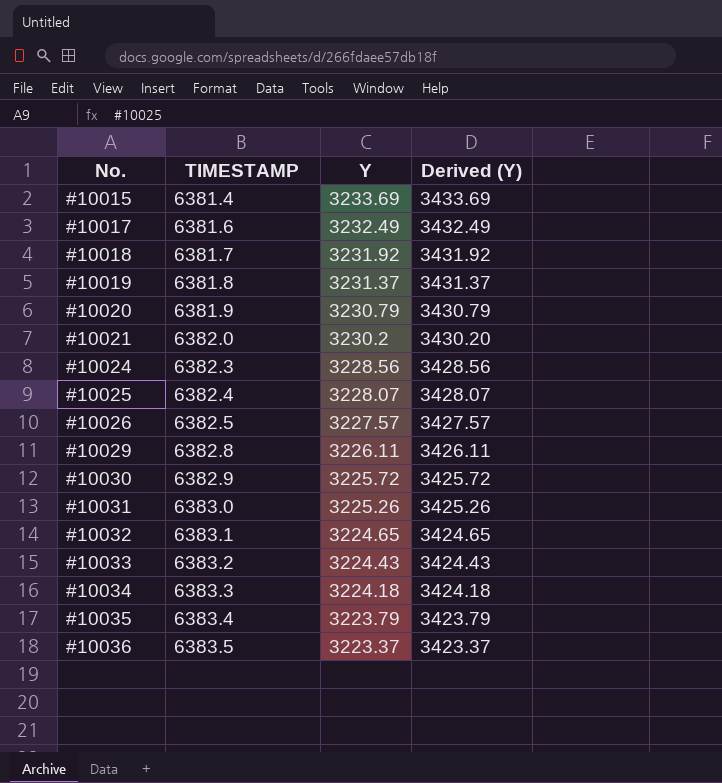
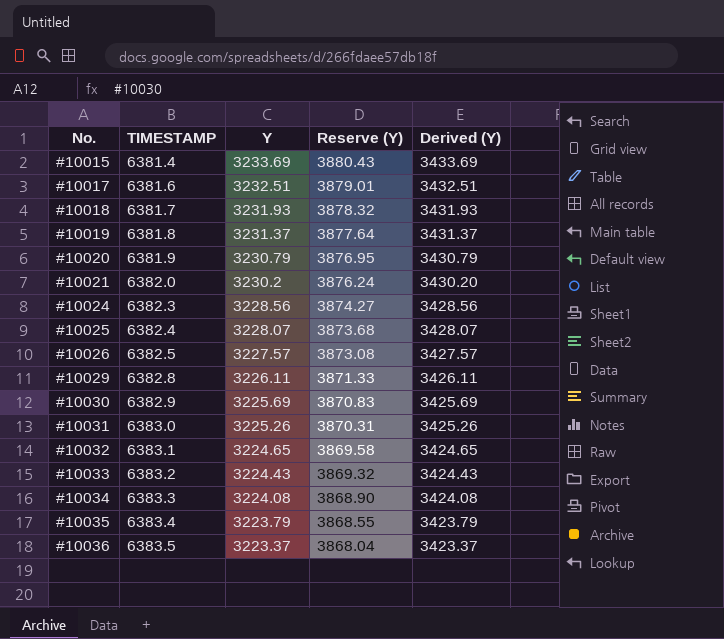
column Reserve (Y) | formula: none -> [Y] * 1.2
#10017 | Y: 3232.49 -> 3232.51
#10017 | Derived (Y): 3432.49 -> 3432.51
#10018 | Y: 3231.92 -> 3231.93
#10018 | Derived (Y): 3431.92 -> 3431.93
#10030 | Y: 3225.72 -> 3225.69
#10030 | Derived (Y): 3425.72 -> 3425.69
#10034 | Y: 3224.18 -> 3224.08
#10034 | Derived (Y): 3424.18 -> 3424.08

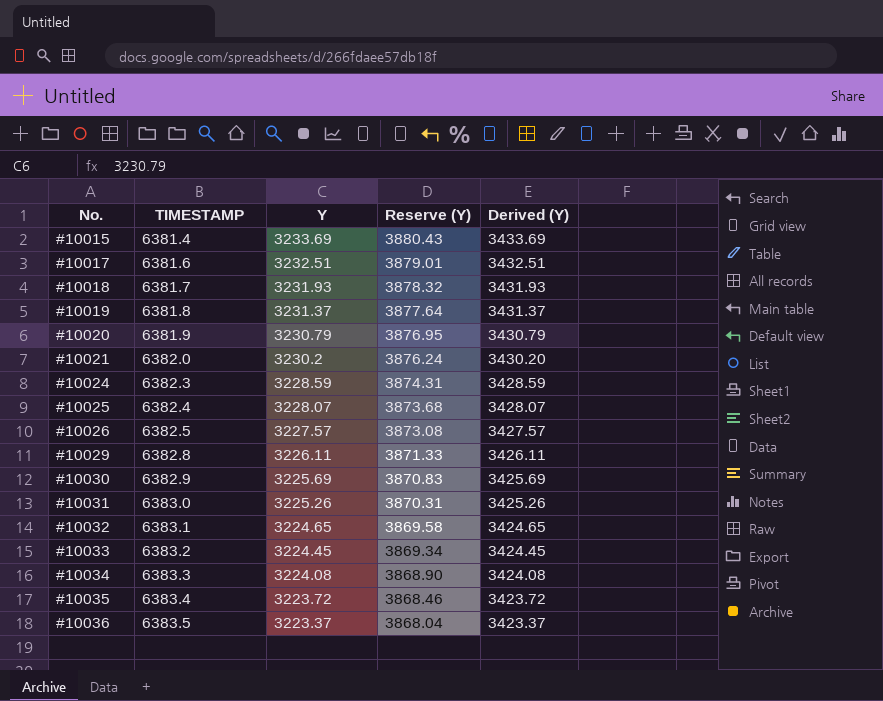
#10024 | Y: 3228.56 -> 3228.59
#10024 | Reserve (Y): 3874.27 -> 3874.31
#10024 | Derived (Y): 3428.56 -> 3428.59
#10033 | Y: 3224.43 -> 3224.45
#10033 | Reserve (Y): 3869.32 -> 3869.34
#10033 | Derived (Y): 3424.43 -> 3424.45
#10035 | Y: 3223.79 -> 3223.72
#10035 | Reserve (Y): 3868.55 -> 3868.46
#10035 | Derived (Y): 3423.79 -> 3423.72

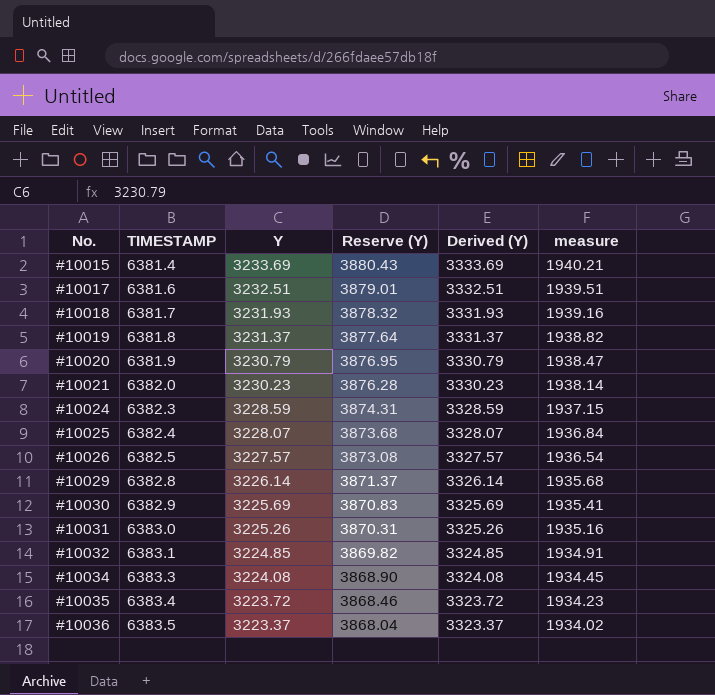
column Derived (Y) | formula: [Y] + 200 -> [Y] + 100
column measure | formula: none -> [Y] * 0.6
row #10033: 6383.2 | 3224.45 | 3869.34 | 3424.45 -> none
#10021 | Y: 3230.2 -> 3230.23
#10021 | Reserve (Y): 3876.24 -> 3876.28
#10029 | Y: 3226.11 -> 3226.14
#10029 | Reserve (Y): 3871.33 -> 3871.37
#10032 | Y: 3224.65 -> 3224.85
#10032 | Reserve (Y): 3869.58 -> 3869.82

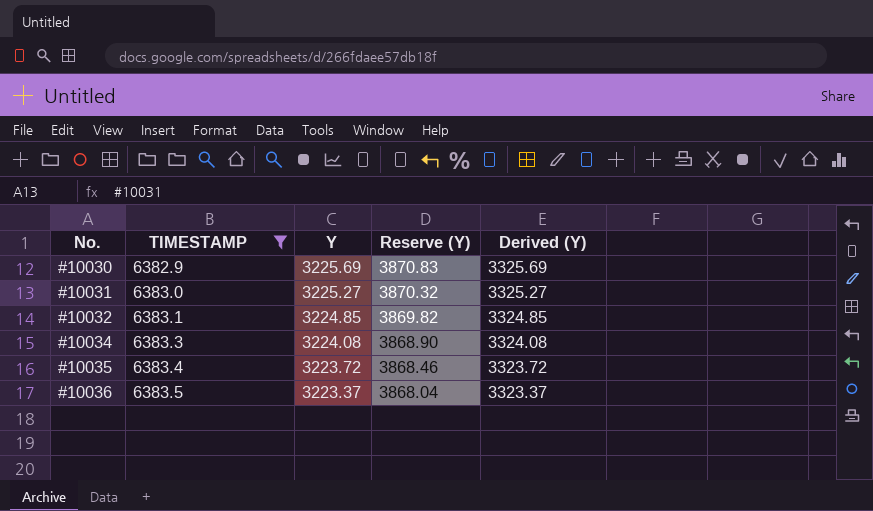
filter: none -> TIMESTAMP >= 6382.9
column measure | formula: [Y] * 0.6 -> none
#10031 | Y: 3225.26 -> 3225.27
#10031 | Reserve (Y): 3870.31 -> 3870.32
#10031 | Derived (Y): 3325.26 -> 3325.27

